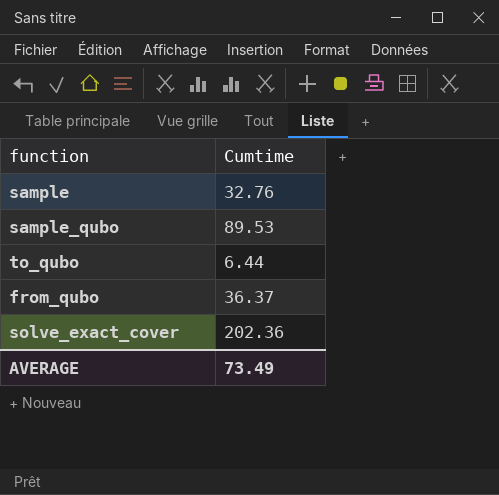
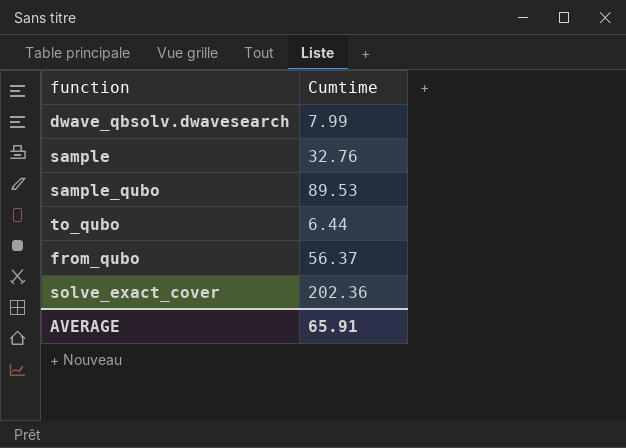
row dwave_qbsolv.dwavesearch: none -> 7.99
from_qubo | Cumtime: 36.37 -> 56.37
AVERAGE | Cumtime: 73.49 -> 65.91

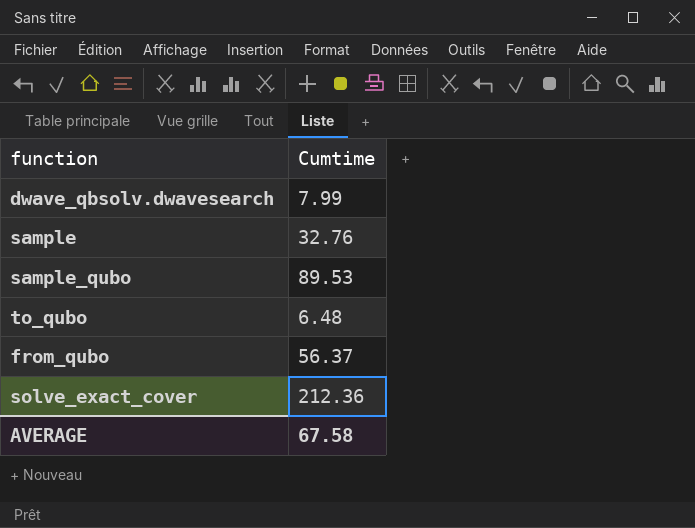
to_qubo | Cumtime: 6.44 -> 6.48
solve_exact_cover | Cumtime: 202.36 -> 212.36
AVERAGE | Cumtime: 65.91 -> 67.58

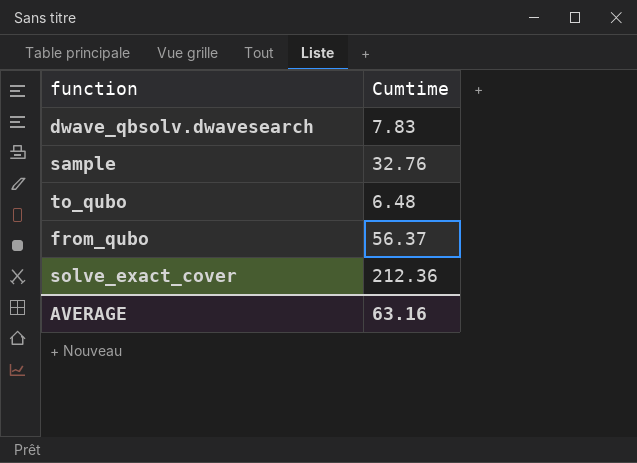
row sample_qubo: 89.53 -> none
dwave_qbsolv.dwavesearch | Cumtime: 7.99 -> 7.83
AVERAGE | Cumtime: 67.58 -> 63.16

